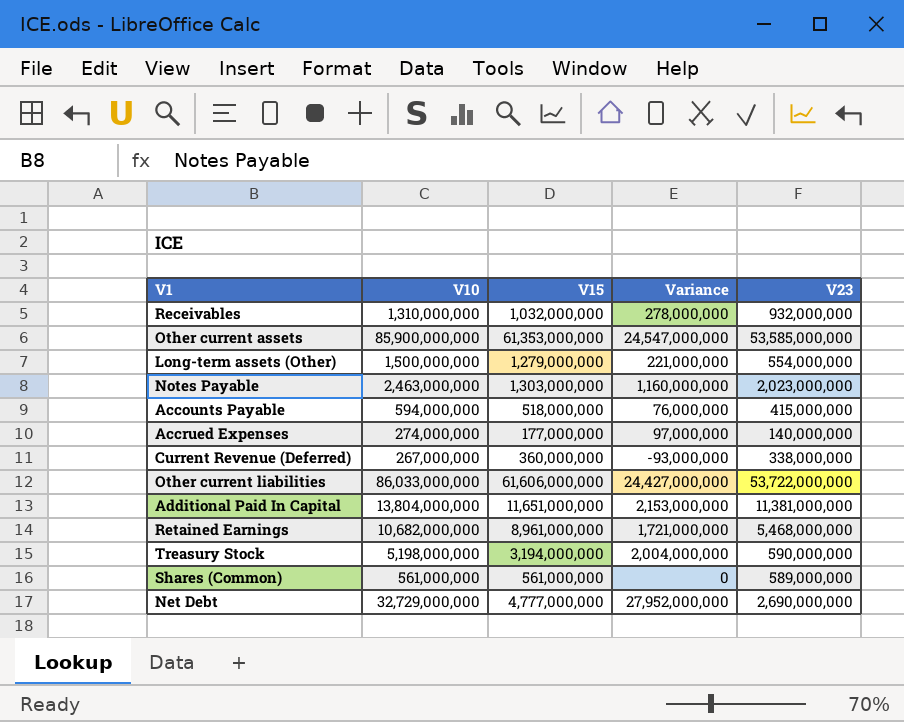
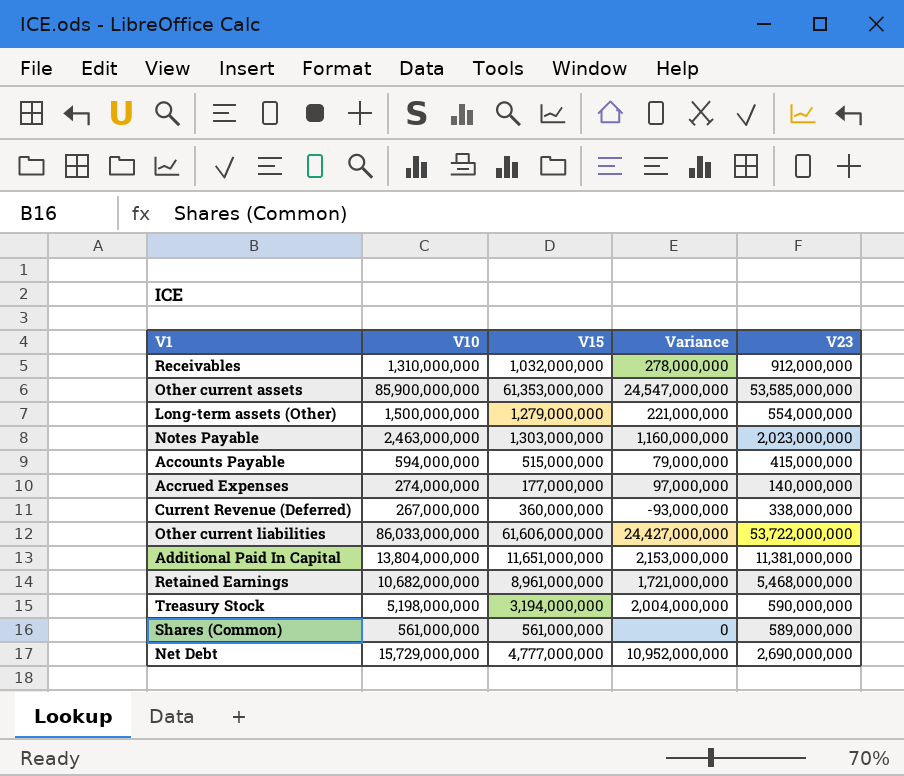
Receivables | V23: 932,000,000 -> 912,000,000
Accounts Payable | V15: 518,000,000 -> 515,000,000
Accounts Payable | Variance: 76,000,000 -> 79,000,000
Net Debt | V10: 32,729,000,000 -> 15,729,000,000
Net Debt | Variance: 27,952,000,000 -> 10,952,000,000

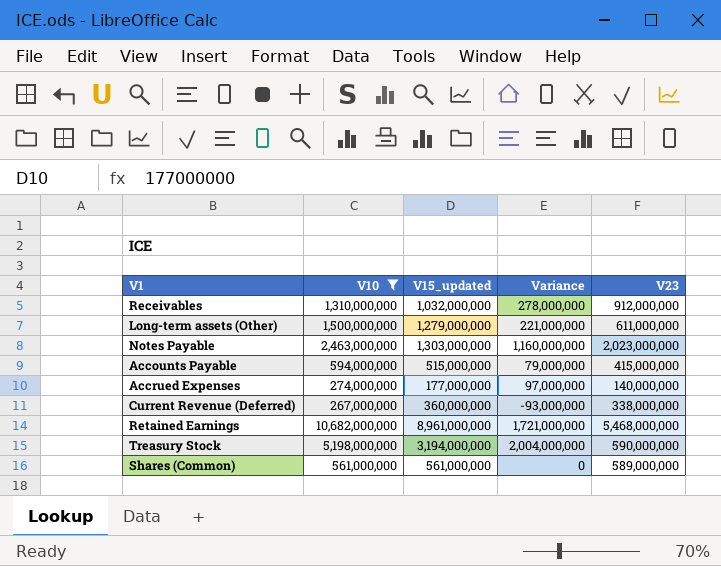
filter: none -> V10 <= 10,682,000,000
column name: V15 -> V15_updated
Long-term assets (Other) | V23: 554,000,000 -> 611,000,000

